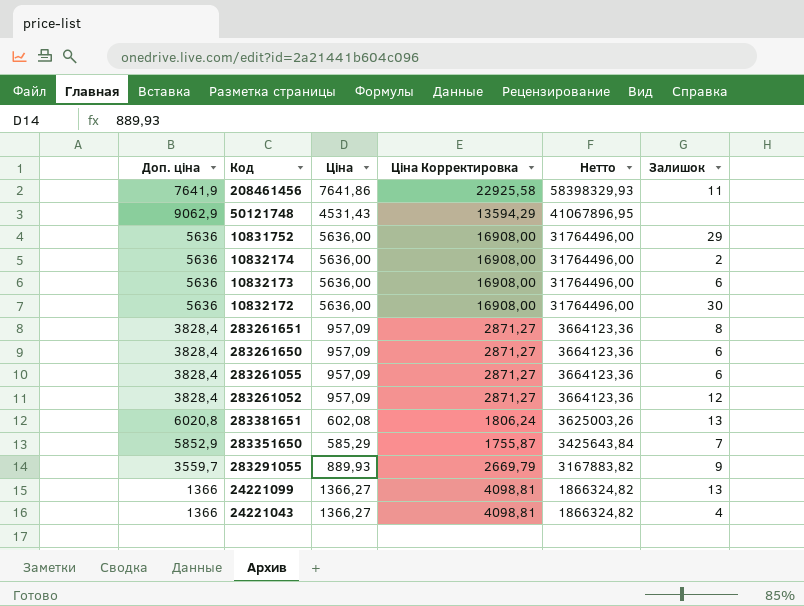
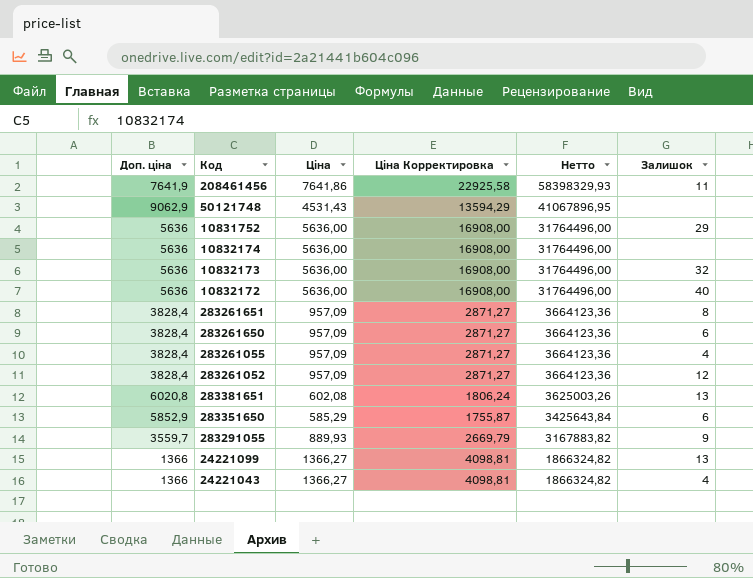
10832174 | Залишок: 2 -> none
10832173 | Залишок: 6 -> 32
10832172 | Залишок: 30 -> 40
283261055 | Залишок: 6 -> 4
283351650 | Залишок: 7 -> 6

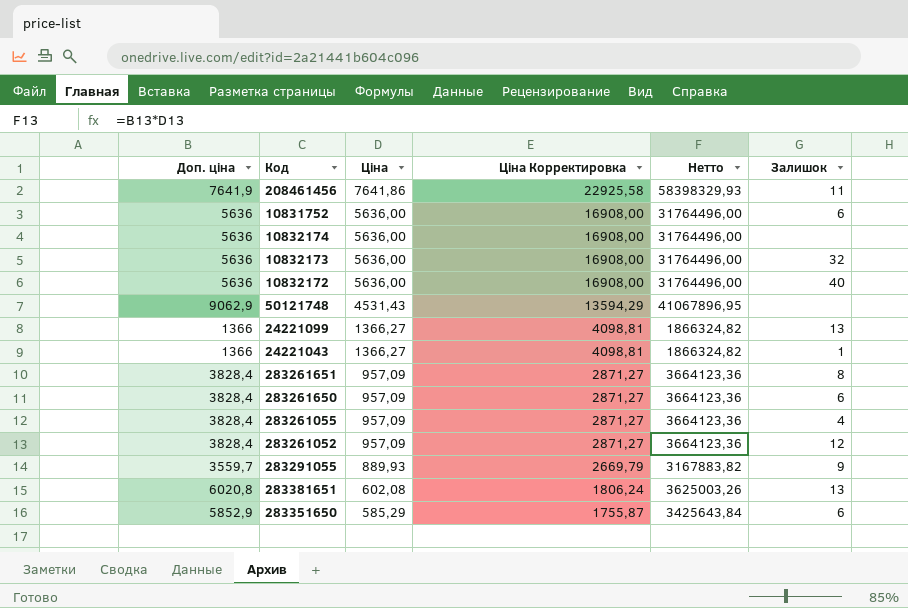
row order: Нетто descending -> Ціна descending
10831752 | Залишок: 29 -> 6
24221043 | Залишок: 4 -> 1

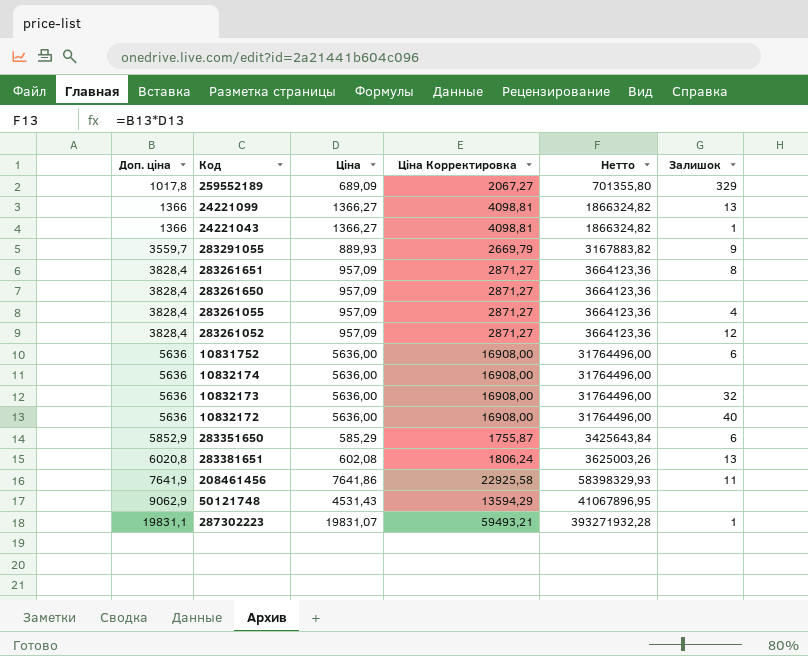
row order: Ціна descending -> Доп. ціна ascending
row 259552189: none -> 1017,8 | 689,09 | 2067,27 | 701355,80 | 329
283261650 | Залишок: 6 -> none
row 287302223: none -> 19831,1 | 19831,07 | 59493,21 | 393271932,28 | 1

